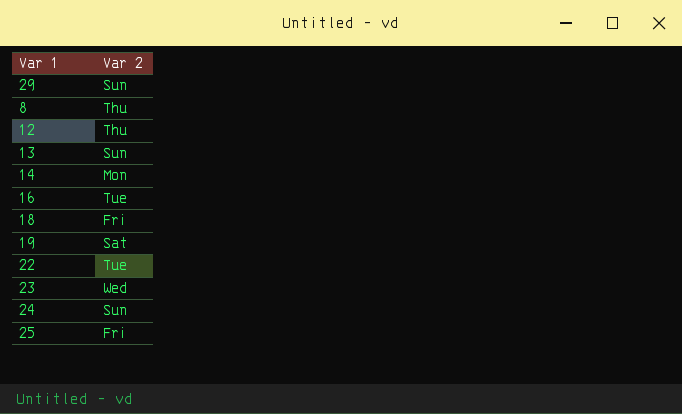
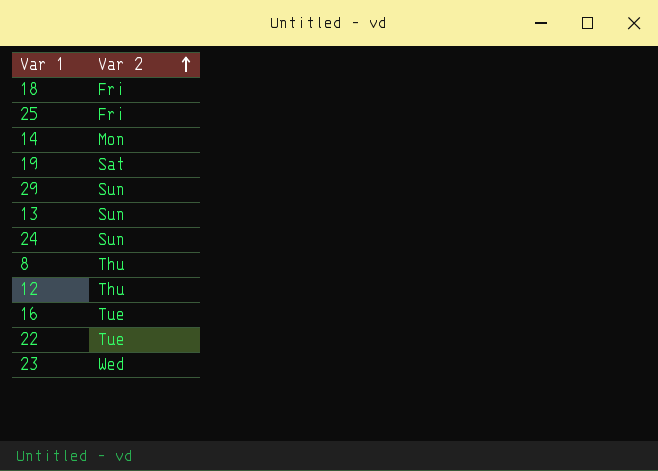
row order: none -> Var 2 ascending

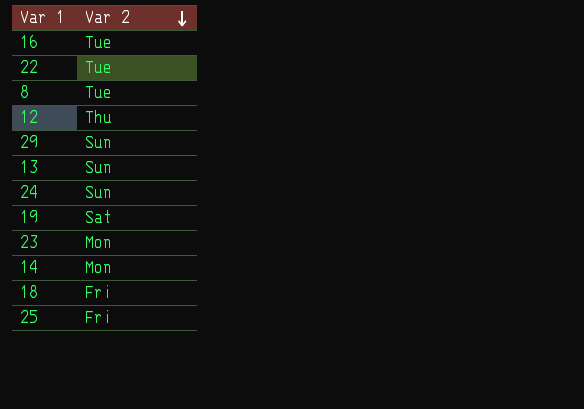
row order: Var 2 ascending -> Var 2 descending
8 | Var 2: Thu -> Tue
23 | Var 2: Wed -> Mon

